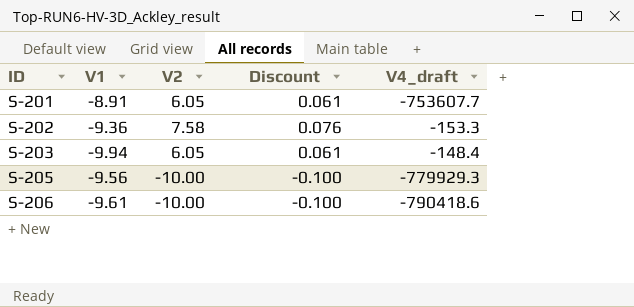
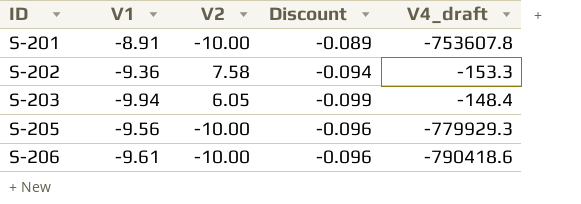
column Discount | formula: [V2] * 0.01 -> [V1] * 0.01
S-201 | V2: 6.05 -> -10.00
S-201 | V4_draft: -753607.7 -> -753607.8

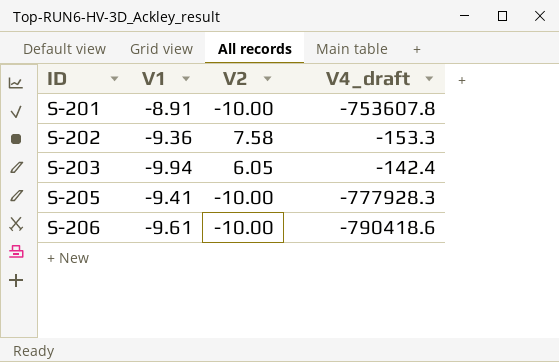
column Discount | formula: [V1] * 0.01 -> none
S-203 | V4_draft: -148.4 -> -142.4
S-205 | V1: -9.56 -> -9.41
S-205 | V4_draft: -779929.3 -> -777928.3

